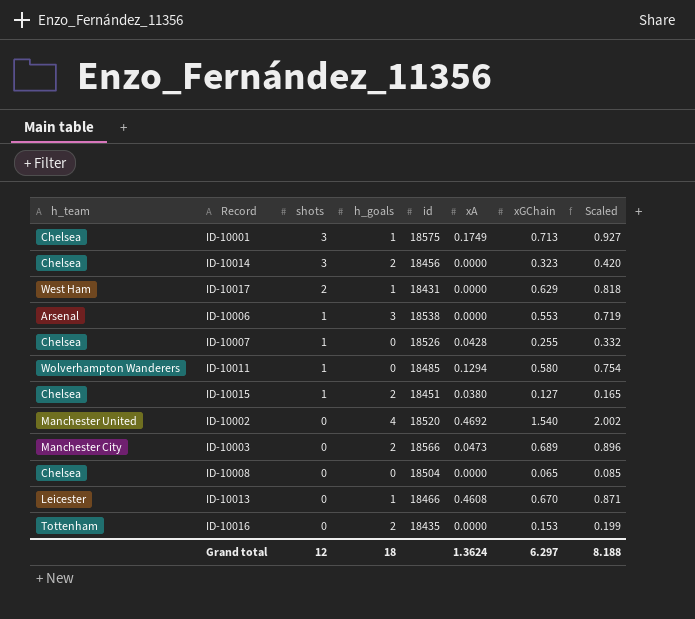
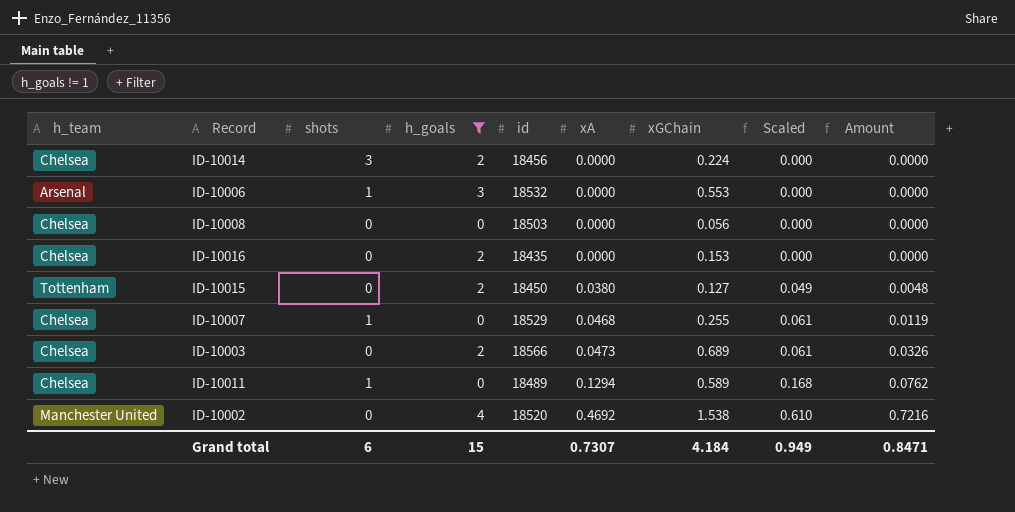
filter: none -> h_goals != 1
row order: shots descending -> xA ascending
column Scaled | formula: [xGChain] * 1.3 -> [xA] * 1.3
column Amount | formula: none -> [xA] * [xGChain]
ID-10014 | xGChain: 0.323 -> 0.224
ID-10006 | id: 18538 -> 18532
ID-10008 | id: 18504 -> 18503
ID-10008 | xGChain: 0.065 -> 0.056
ID-10016 | h_team: Tottenham -> Chelsea
ID-10015 | h_team: Chelsea -> Tottenham
ID-10015 | shots: 1 -> 0
ID-10015 | id: 18451 -> 18450
ID-10007 | id: 18526 -> 18529
ID-10007 | xA: 0.0428 -> 0.0468
ID-10003 | h_team: Manchester City -> Chelsea
ID-10011 | h_team: Wolverhampton Wanderers -> Chelsea
ID-10011 | id: 18485 -> 18489
ID-10011 | xGChain: 0.580 -> 0.589
ID-10002 | xGChain: 1.540 -> 1.538
Grand total | shots: 12 -> 6
Grand total | h_goals: 18 -> 15
Grand total | xA: 1.3624 -> 0.7307
Grand total | xGChain: 6.297 -> 4.184
Grand total | Scaled: 8.188 -> 0.949

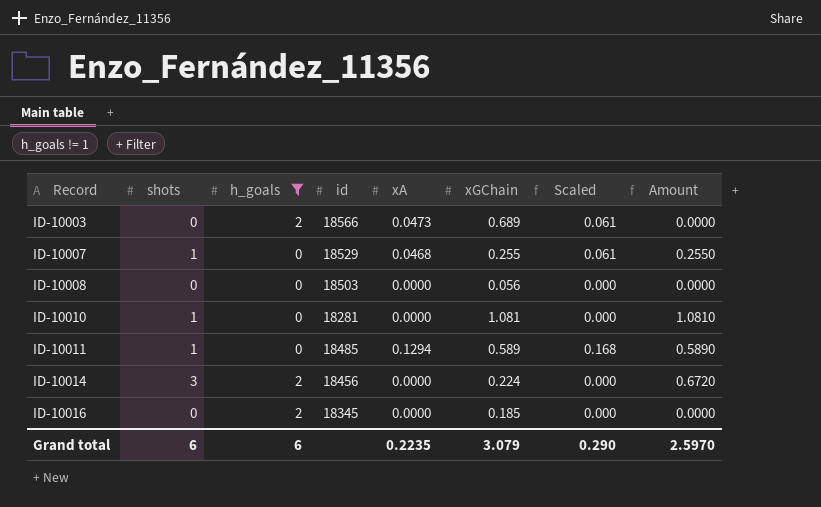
row order: xA ascending -> Record ascending
column h_team | position: 1 -> none
column Amount | formula: [xA] * [xGChain] -> [shots] * [xGChain]
row ID-10006: Arsenal | 1 | 3 | 18532 | 0.0000 | 0.553 | 0.000 | 0.0000 -> none
row ID-10015: Tottenham | 0 | 2 | 18450 | 0.0380 | 0.127 | 0.049 | 0.0048 -> none
row ID-10002: Manchester United | 0 | 4 | 18520 | 0.4692 | 1.538 | 0.610 | 0.7216 -> none
row ID-10010: none -> 1 | 0 | 18281 | 0.0000 | 1.081 | 0.000 | 1.0810
ID-10011 | id: 18489 -> 18485
ID-10016 | id: 18435 -> 18345
ID-10016 | xGChain: 0.153 -> 0.185
Grand total | h_goals: 15 -> 6
Grand total | xA: 0.7307 -> 0.2235
Grand total | xGChain: 4.184 -> 3.079
Grand total | Scaled: 0.949 -> 0.290
Grand total | Amount: 0.8471 -> 2.5970

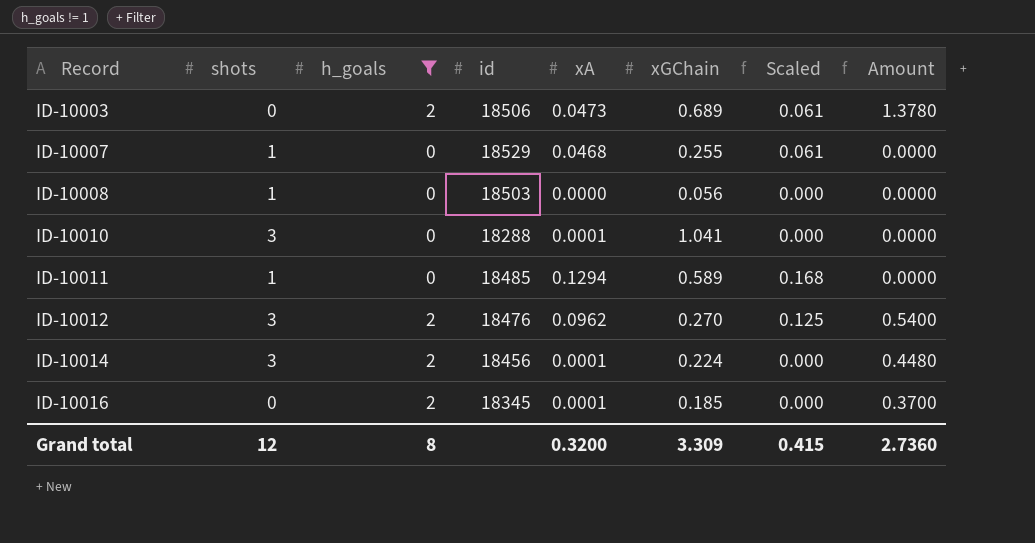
column Amount | formula: [shots] * [xGChain] -> [h_goals] * [xGChain]
ID-10003 | id: 18566 -> 18506
ID-10008 | shots: 0 -> 1
ID-10010 | shots: 1 -> 3
ID-10010 | id: 18281 -> 18288
ID-10010 | xA: 0.0000 -> 0.0001
ID-10010 | xGChain: 1.081 -> 1.041
row ID-10012: none -> 3 | 2 | 18476 | 0.0962 | 0.270 | 0.125 | 0.5400
ID-10014 | xA: 0.0000 -> 0.0001
ID-10016 | xA: 0.0000 -> 0.0001
Grand total | shots: 6 -> 12
Grand total | h_goals: 6 -> 8
Grand total | xA: 0.2235 -> 0.3200
Grand total | xGChain: 3.079 -> 3.309
Grand total | Scaled: 0.290 -> 0.415
Grand total | Amount: 2.5970 -> 2.7360

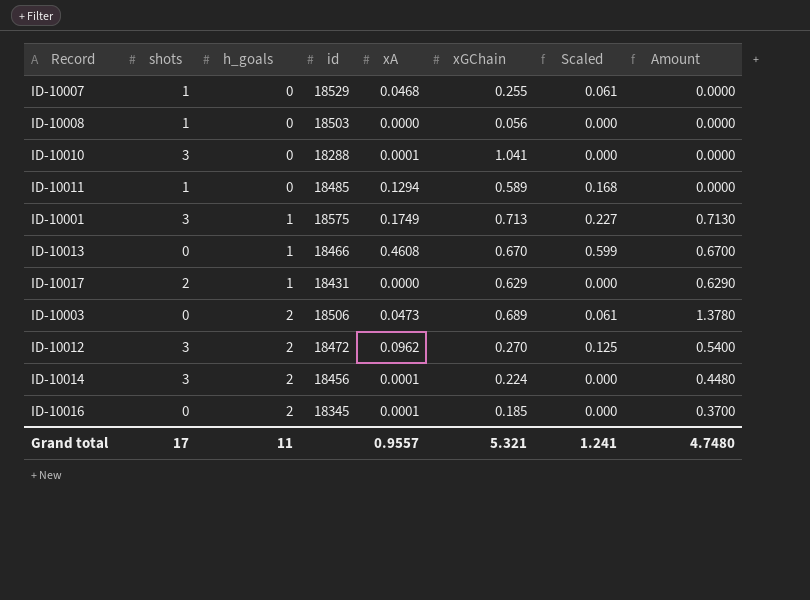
filter: h_goals != 1 -> none
row order: Record ascending -> h_goals ascending
ID-10012 | id: 18476 -> 18472
Grand total | shots: 12 -> 17
Grand total | h_goals: 8 -> 11
Grand total | xA: 0.3200 -> 0.9557
Grand total | xGChain: 3.309 -> 5.321
Grand total | Scaled: 0.415 -> 1.241
Grand total | Amount: 2.7360 -> 4.7480

